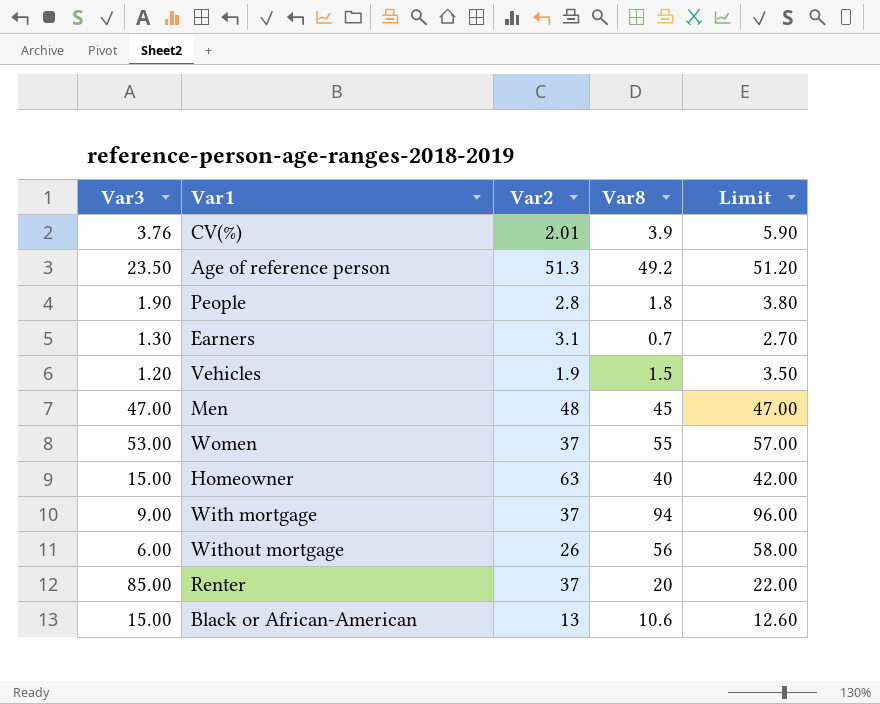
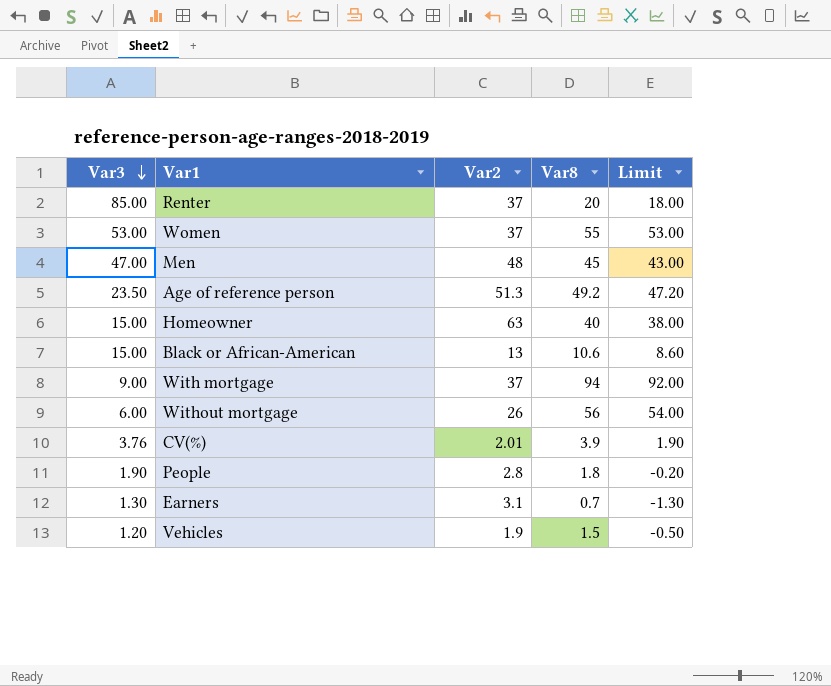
row order: none -> Var3 descending
column Limit | formula: [Var8] + 2 -> [Var8] - 2

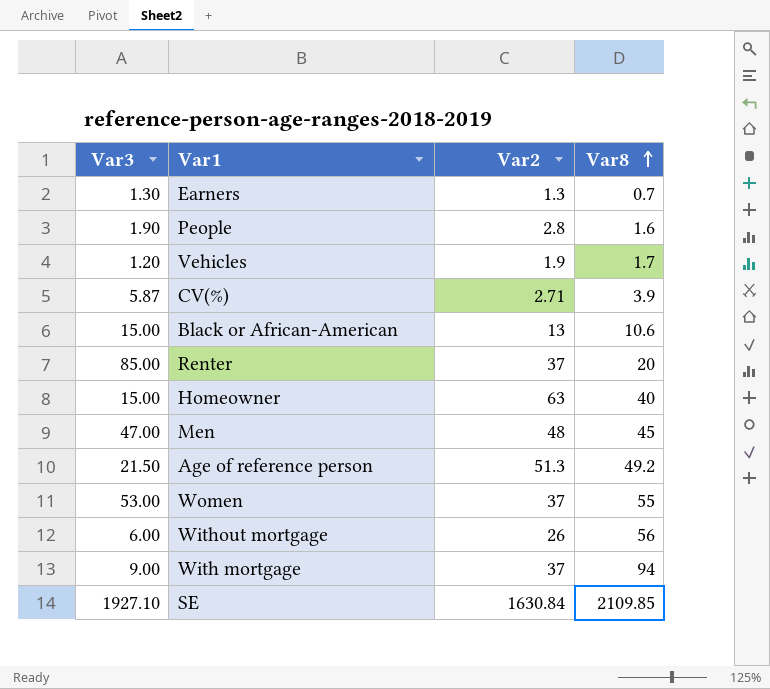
row order: Var3 descending -> Var8 ascending
column Limit | formula: [Var8] - 2 -> none
Earners | Var2: 3.1 -> 1.3
People | Var8: 1.8 -> 1.6
Vehicles | Var8: 1.5 -> 1.7
CV(%) | Var3: 3.76 -> 5.87
CV(%) | Var2: 2.01 -> 2.71
Age of reference person | Var3: 23.50 -> 21.50
row SE: none -> 1927.10 | 1630.84 | 2109.85

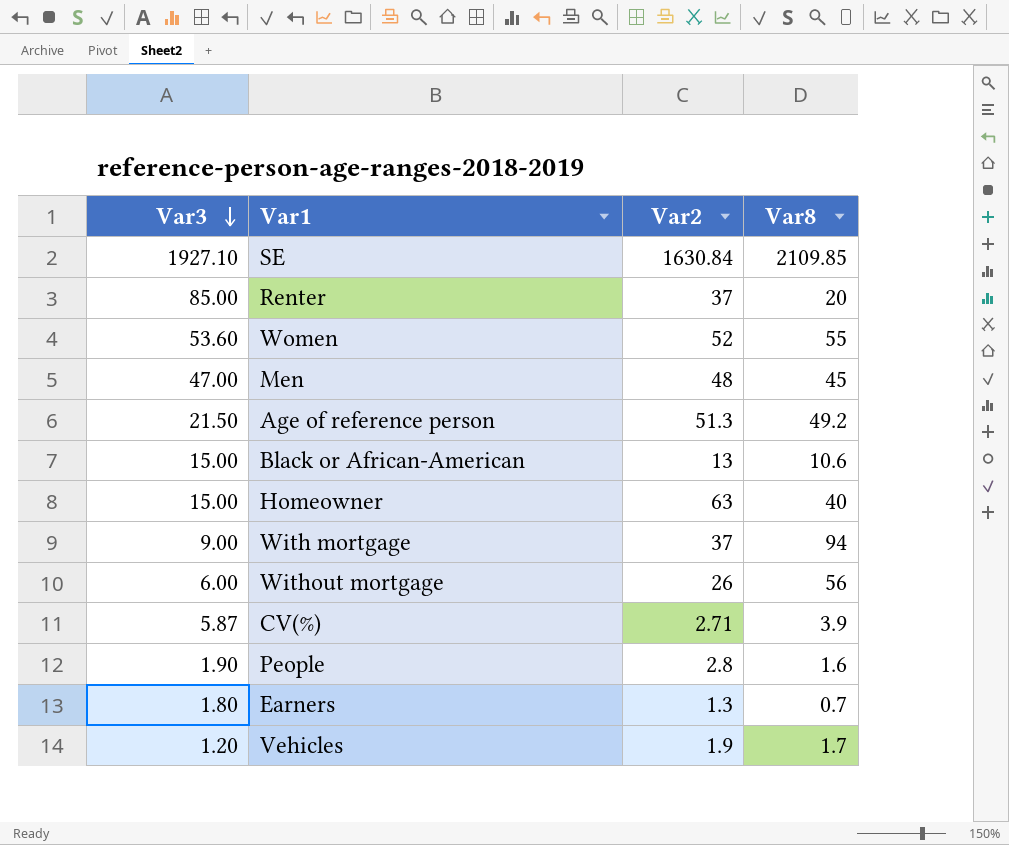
row order: Var8 ascending -> Var3 descending
Women | Var3: 53.00 -> 53.60
Women | Var2: 37 -> 52
Earners | Var3: 1.30 -> 1.80

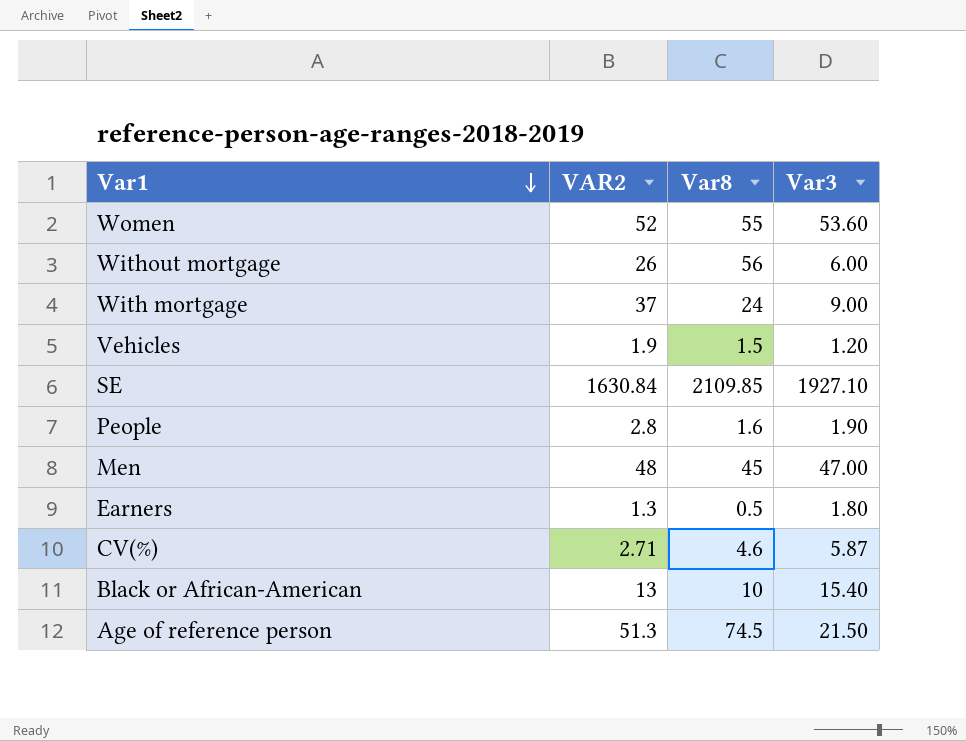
row order: Var3 descending -> Var1 descending
column name: Var2 -> VAR2
column Var3 | position: 1 -> 4
row Renter: 85.00 | 37 | 20 -> none
row Homeowner: 15.00 | 63 | 40 -> none
With mortgage | Var8: 94 -> 24
Vehicles | Var8: 1.7 -> 1.5
Earners | Var8: 0.7 -> 0.5
CV(%) | Var8: 3.9 -> 4.6
Black or African-American | Var8: 10.6 -> 10
Black or African-American | Var3: 15.00 -> 15.40
Age of reference person | Var8: 49.2 -> 74.5

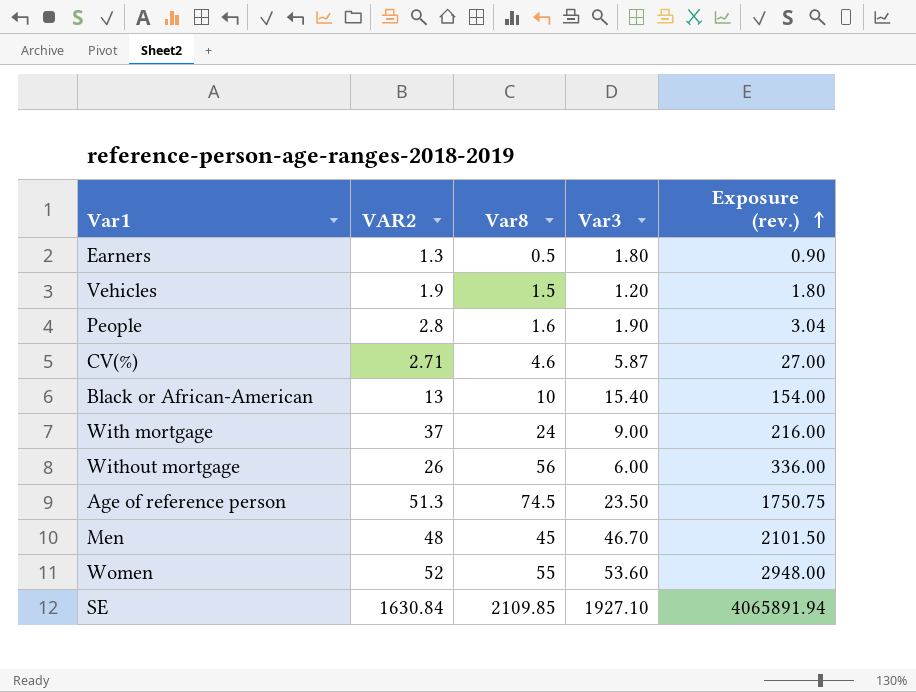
row order: Var1 descending -> Exposure (rev.) ascending
column Exposure (rev.) | formula: none -> [Var8] * [Var3]
Age of reference person | Var3: 21.50 -> 23.50
Men | Var3: 47.00 -> 46.70

